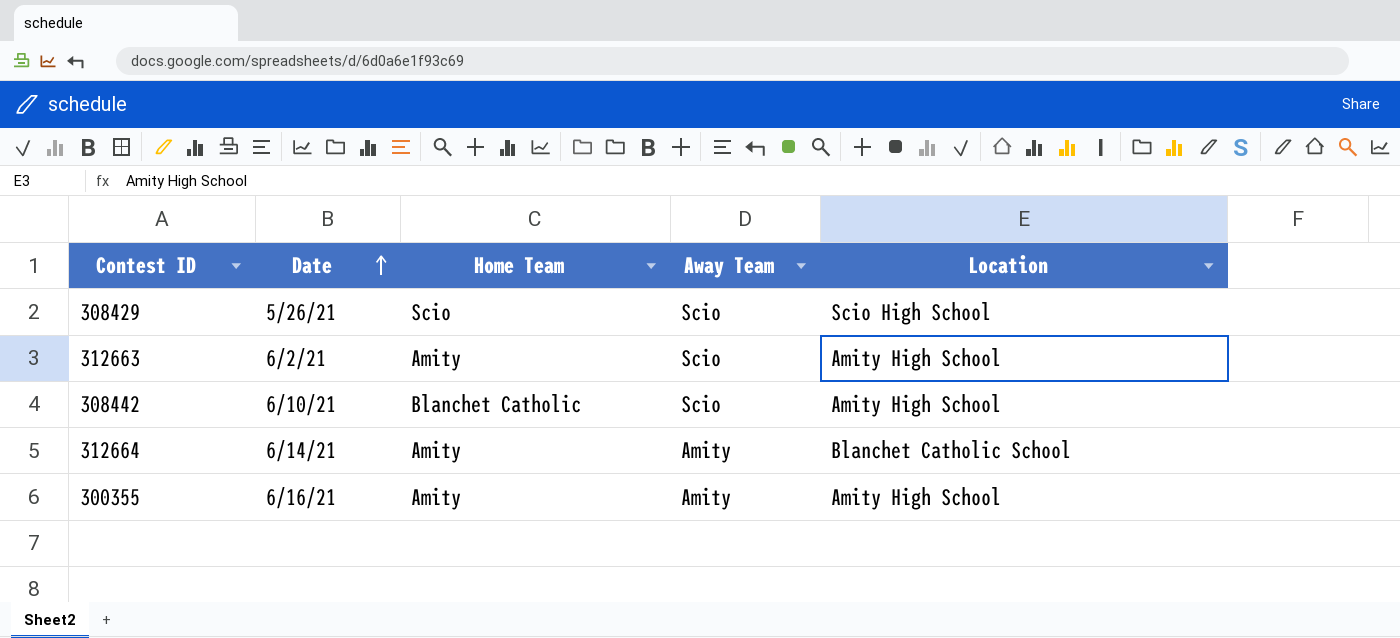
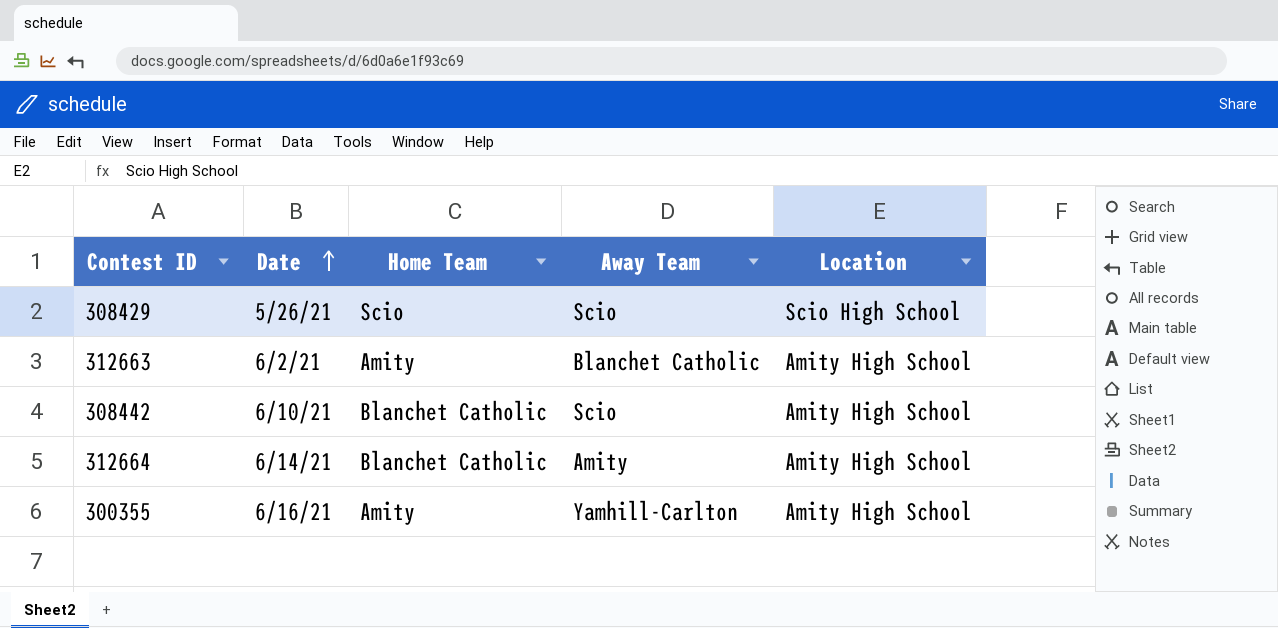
312663 | Away Team: Scio -> Blanchet Catholic
312664 | Home Team: Amity -> Blanchet Catholic
312664 | Location: Blanchet Catholic School -> Amity High School
300355 | Away Team: Amity -> Yamhill-Carlton

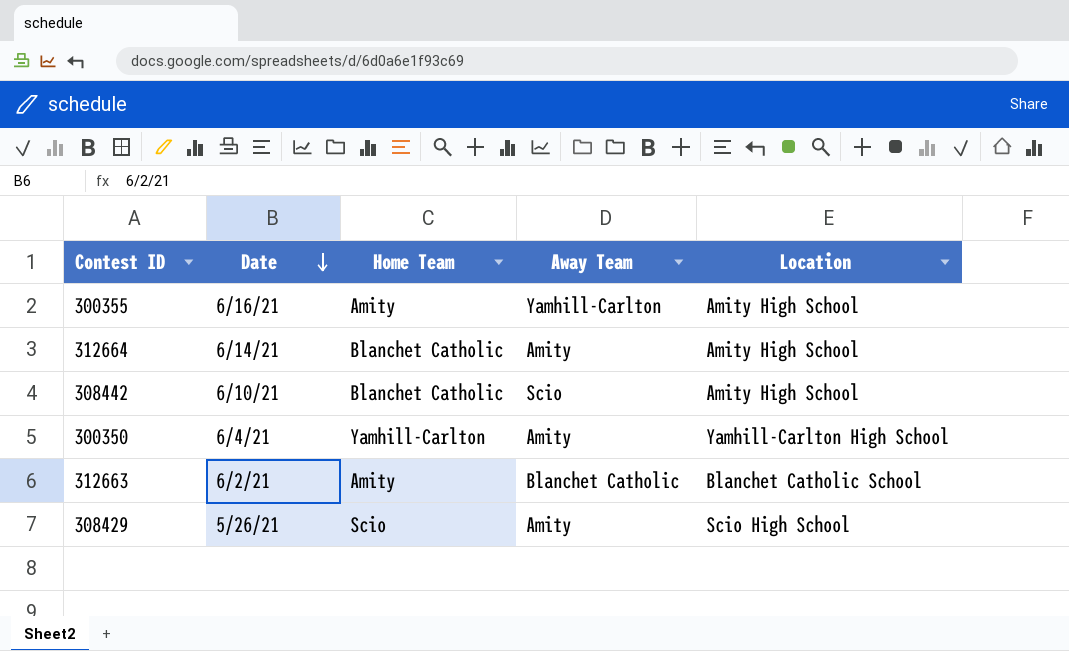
row order: Date ascending -> Date descending
row 300350: none -> 6/4/21 | Yamhill-Carlton | Amity | Yamhill-Carlton High School
312663 | Location: Amity High School -> Blanchet Catholic School
308429 | Away Team: Scio -> Amity

